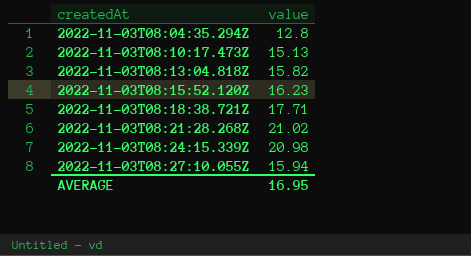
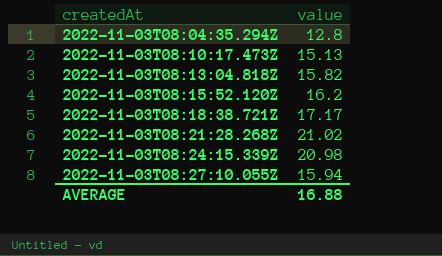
2022-11-03T08:15:52.120Z | value: 16.23 -> 16.2
2022-11-03T08:18:38.721Z | value: 17.71 -> 17.17
AVERAGE | value: 16.95 -> 16.88

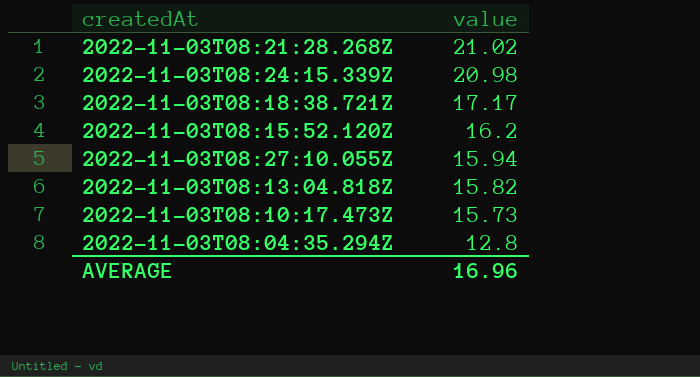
row order: createdAt ascending -> value descending
2022-11-03T08:10:17.473Z | value: 15.13 -> 15.73
AVERAGE | value: 16.88 -> 16.96

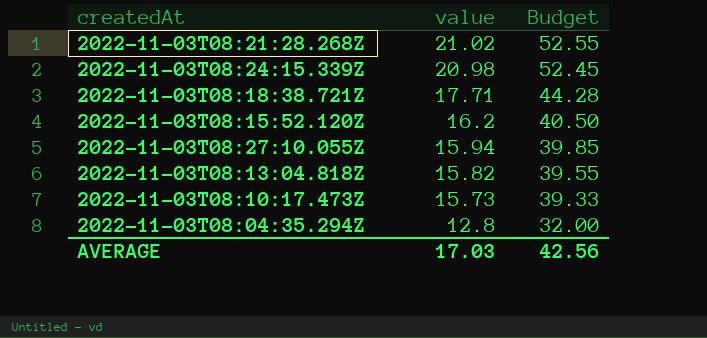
column Budget | formula: none -> [value] * 2.5
2022-11-03T08:18:38.721Z | value: 17.17 -> 17.71
AVERAGE | value: 16.96 -> 17.03

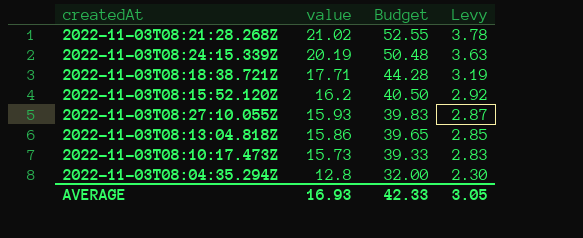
column Levy | formula: none -> [value] * 0.18
2022-11-03T08:24:15.339Z | value: 20.98 -> 20.19
2022-11-03T08:24:15.339Z | Budget: 52.45 -> 50.48
2022-11-03T08:27:10.055Z | value: 15.94 -> 15.93
2022-11-03T08:27:10.055Z | Budget: 39.85 -> 39.83
2022-11-03T08:13:04.818Z | value: 15.82 -> 15.86
2022-11-03T08:13:04.818Z | Budget: 39.55 -> 39.65
AVERAGE | value: 17.03 -> 16.93
AVERAGE | Budget: 42.56 -> 42.33

